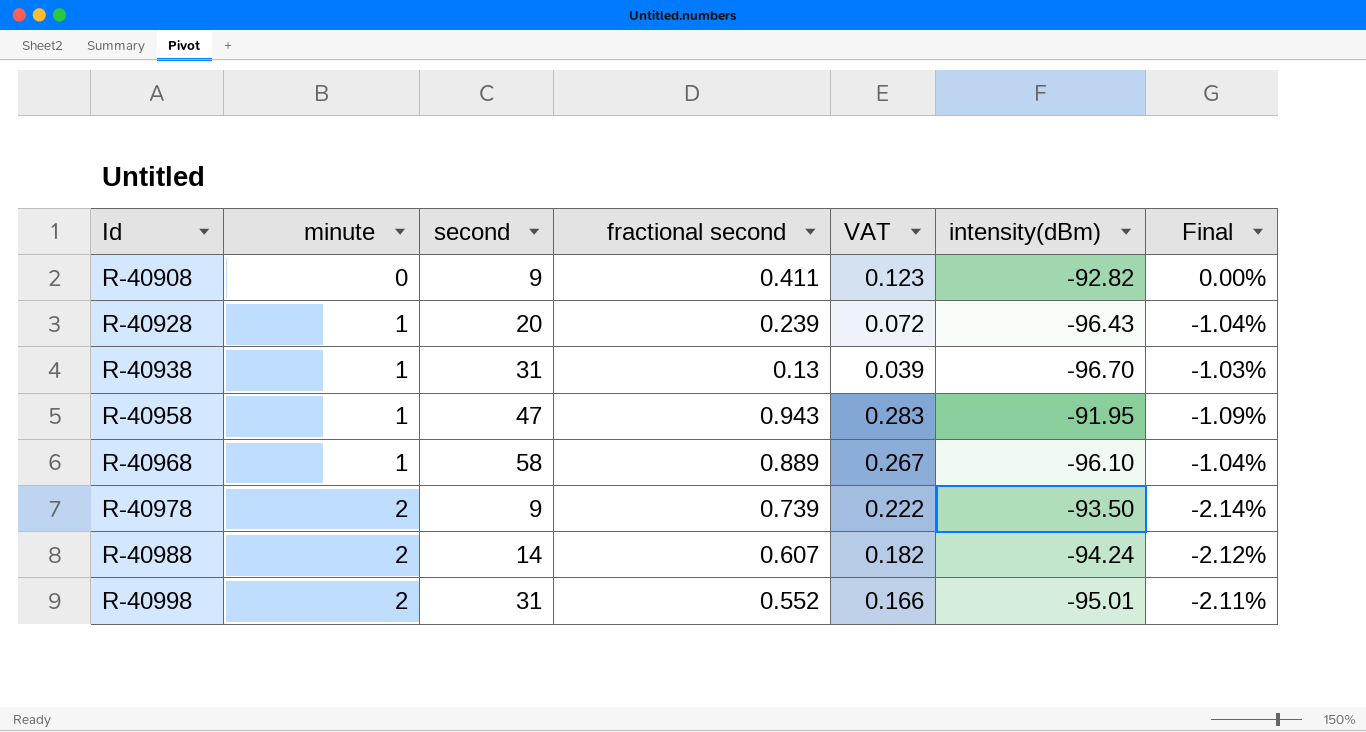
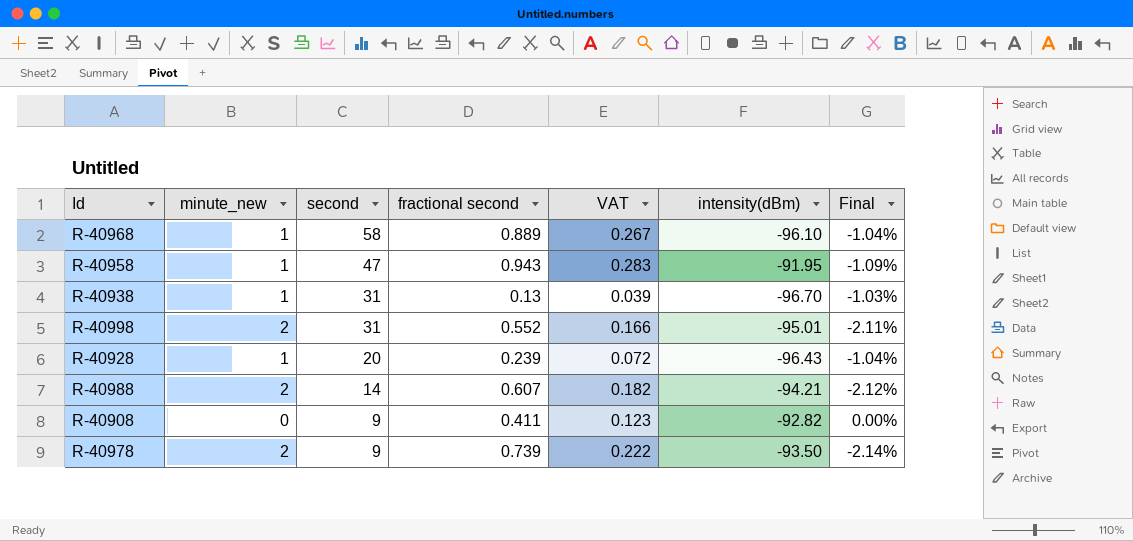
row order: Id ascending -> second descending
column name: minute -> minute_new
R-40988 | intensity(dBm): -94.24 -> -94.21

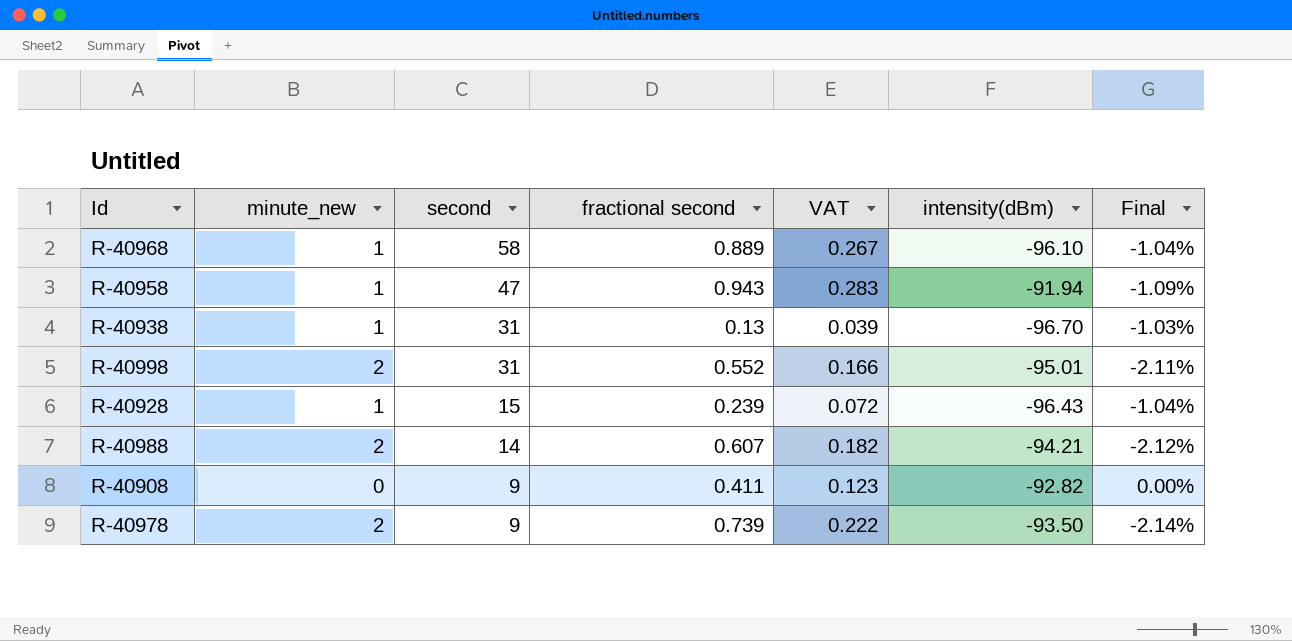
R-40958 | intensity(dBm): -91.95 -> -91.94
R-40928 | second: 20 -> 15

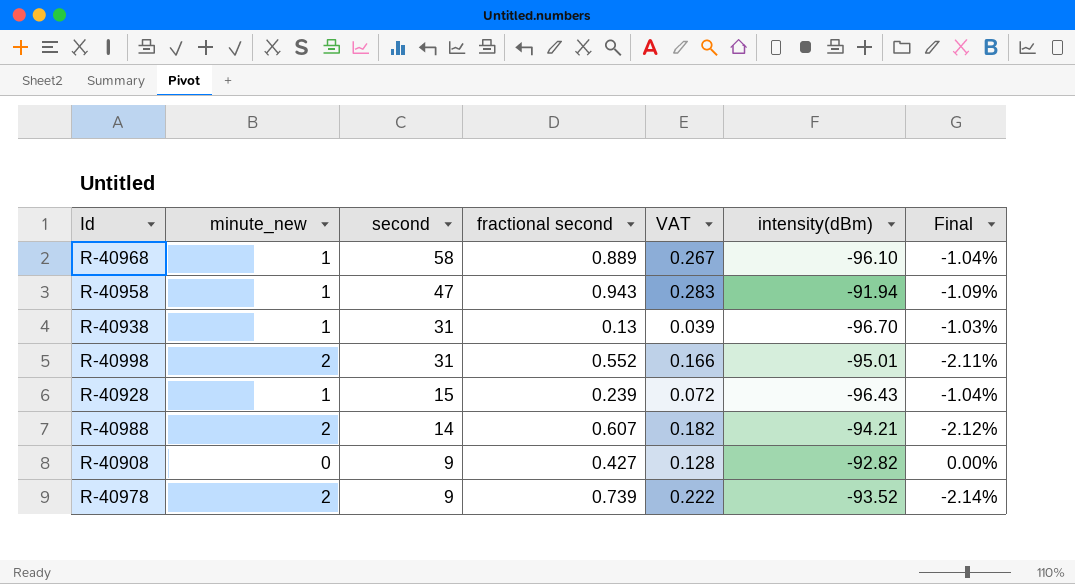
R-40908 | fractional second: 0.411 -> 0.427
R-40908 | VAT: 0.123 -> 0.128
R-40978 | intensity(dBm): -93.50 -> -93.52

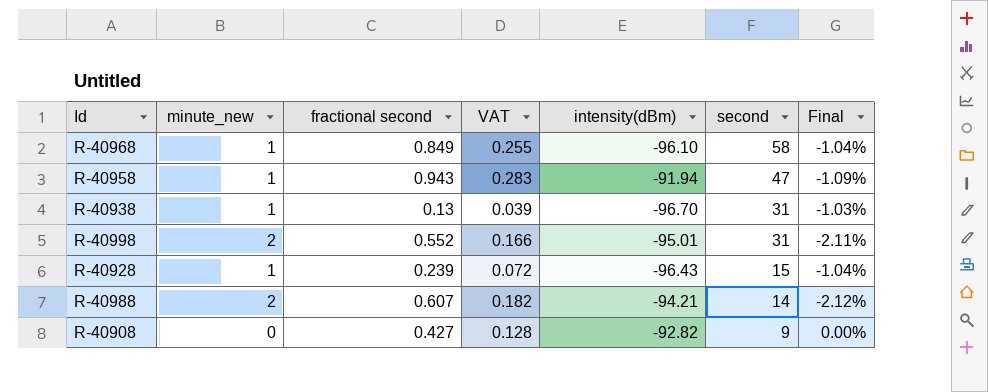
column second | position: 3 -> 6
row R-40978: 2 | 9 | 0.739 | 0.222 | -93.52 | -2.14% -> none
R-40968 | fractional second: 0.889 -> 0.849
R-40968 | VAT: 0.267 -> 0.255

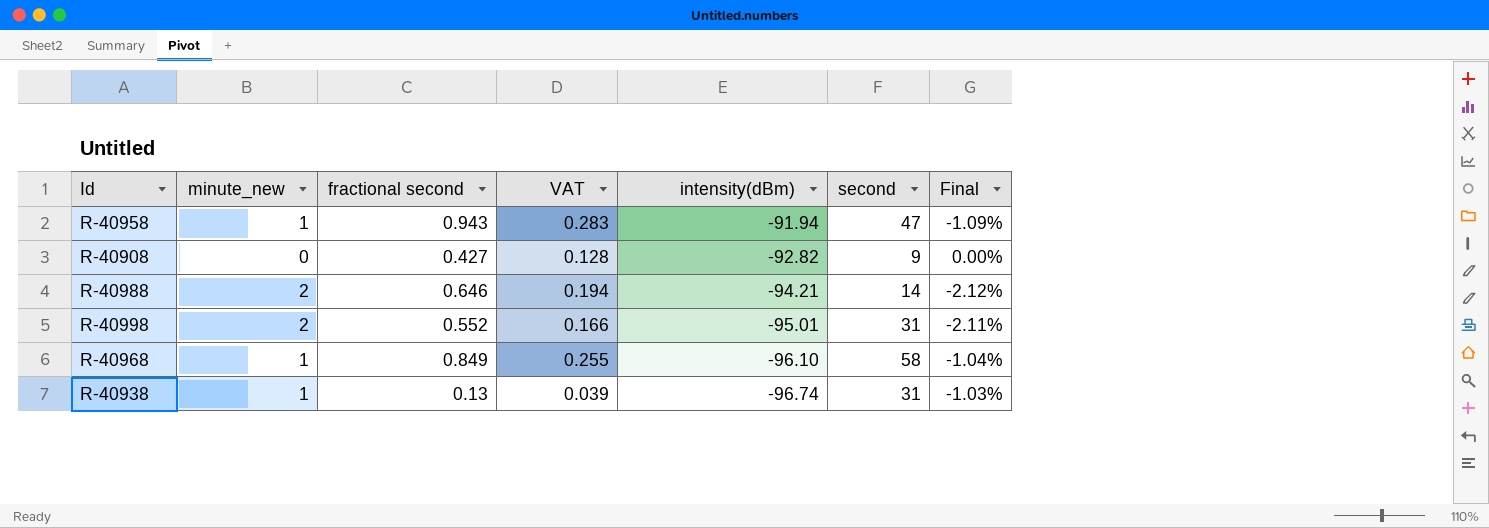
row order: second descending -> intensity(dBm) descending
row R-40928: 1 | 0.239 | 0.072 | -96.43 | 15 | -1.04% -> none
R-40988 | fractional second: 0.607 -> 0.646
R-40988 | VAT: 0.182 -> 0.194
R-40938 | intensity(dBm): -96.70 -> -96.74

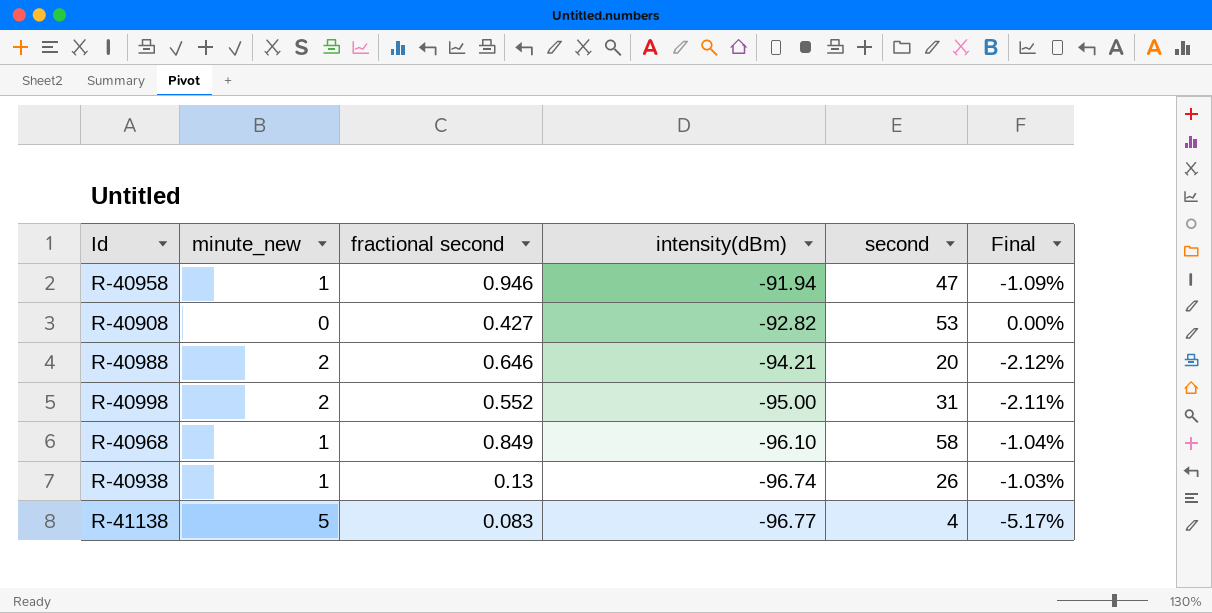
column VAT | formula: [fractional second] * 0.3 -> none
R-40958 | fractional second: 0.943 -> 0.946
R-40908 | second: 9 -> 53
R-40988 | second: 14 -> 20
R-40998 | intensity(dBm): -95.01 -> -95.00
R-40938 | second: 31 -> 26
row R-41138: none -> 5 | 0.083 | -96.77 | 4 | -5.17%

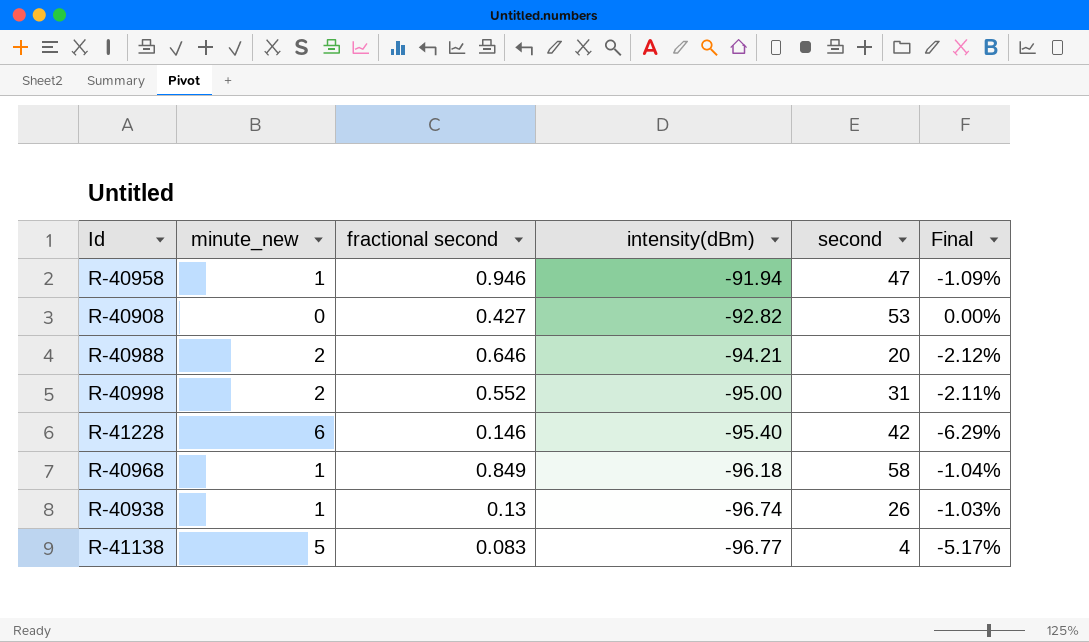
row R-41228: none -> 6 | 0.146 | -95.40 | 42 | -6.29%
R-40968 | intensity(dBm): -96.10 -> -96.18

